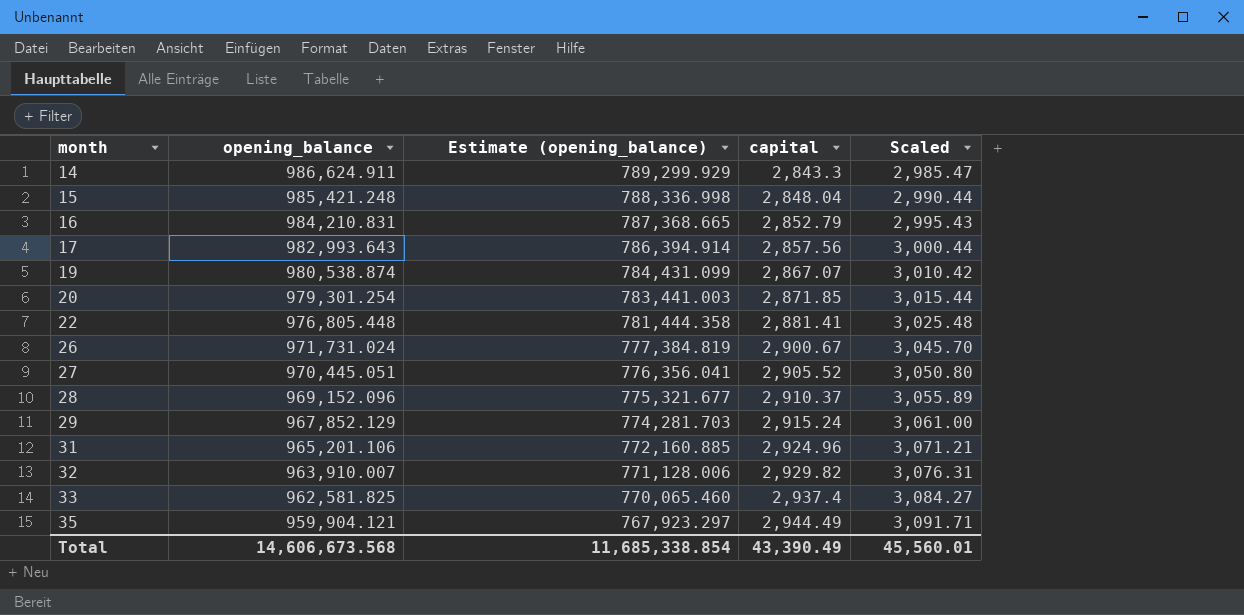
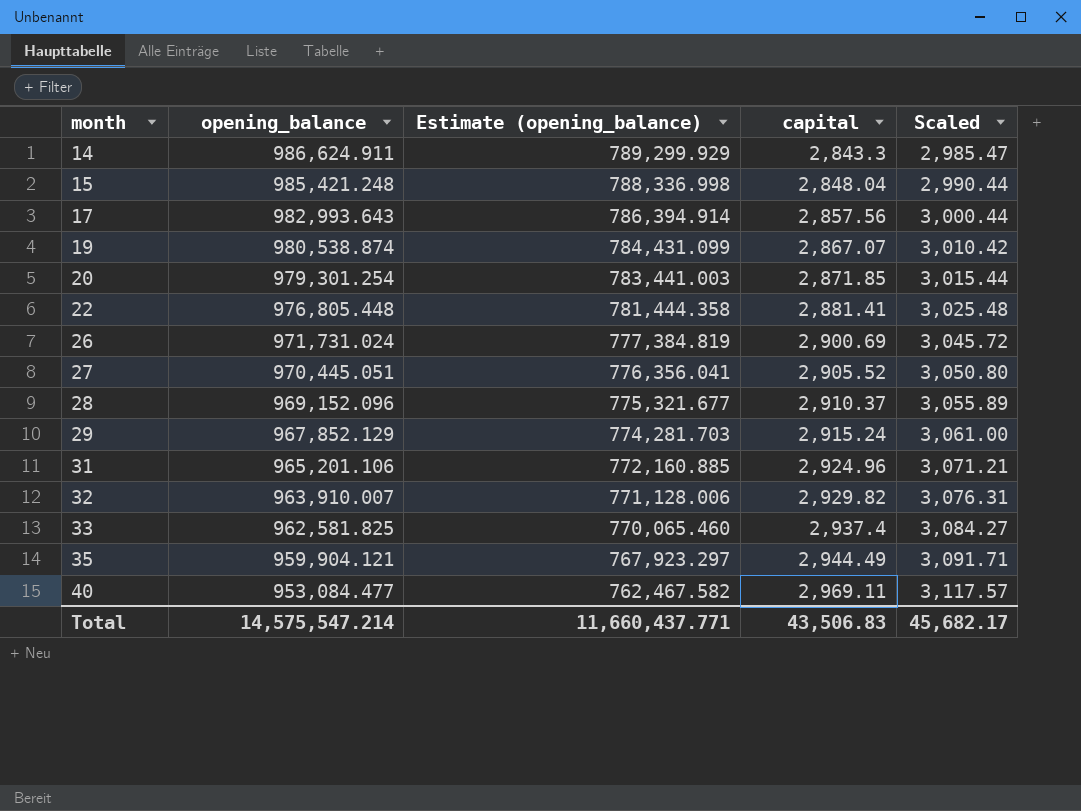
row 16: 984,210.831 | 787,368.665 | 2,852.79 | 2,995.43 -> none
26 | capital: 2,900.67 -> 2,900.69
26 | Scaled: 3,045.70 -> 3,045.72
row 40: none -> 953,084.477 | 762,467.582 | 2,969.11 | 3,117.57
Total | opening_balance: 14,606,673.568 -> 14,575,547.214
Total | Estimate (opening_balance): 11,685,338.854 -> 11,660,437.771
Total | capital: 43,390.49 -> 43,506.83
Total | Scaled: 45,560.01 -> 45,682.17

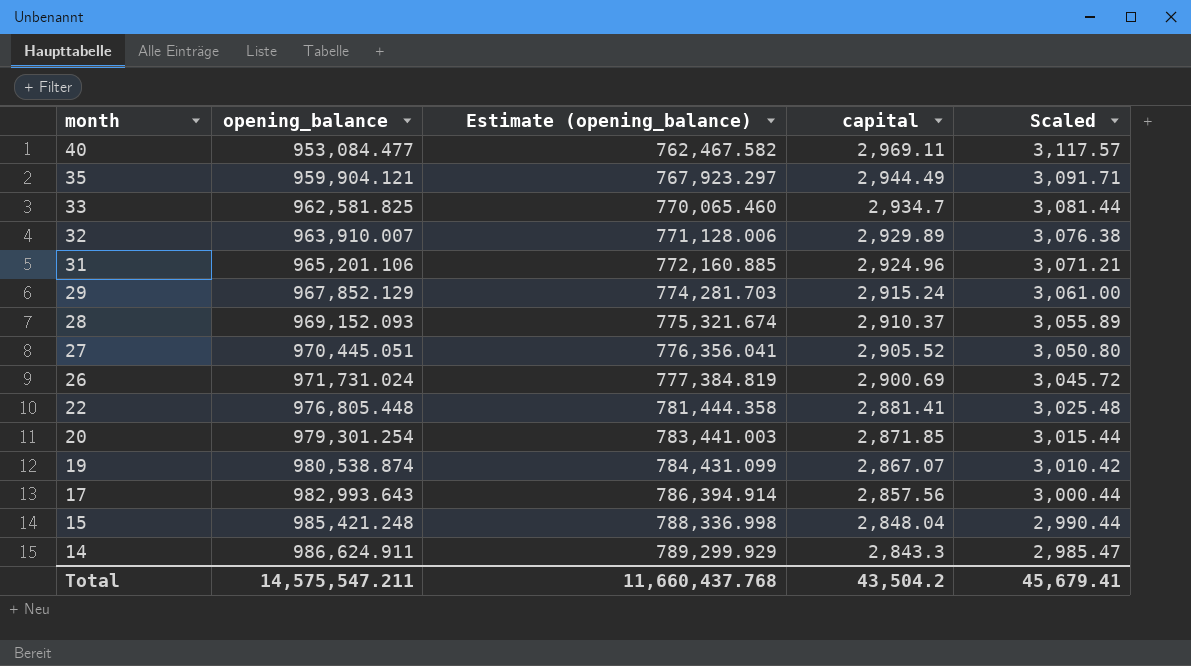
row order: month ascending -> month descending
33 | capital: 2,937.4 -> 2,934.7
33 | Scaled: 3,084.27 -> 3,081.44
32 | capital: 2,929.82 -> 2,929.89
32 | Scaled: 3,076.31 -> 3,076.38
28 | opening_balance: 969,152.096 -> 969,152.093
28 | Estimate (opening_balance): 775,321.677 -> 775,321.674
Total | opening_balance: 14,575,547.214 -> 14,575,547.211
Total | Estimate (opening_balance): 11,660,437.771 -> 11,660,437.768
Total | capital: 43,506.83 -> 43,504.2
Total | Scaled: 45,682.17 -> 45,679.41

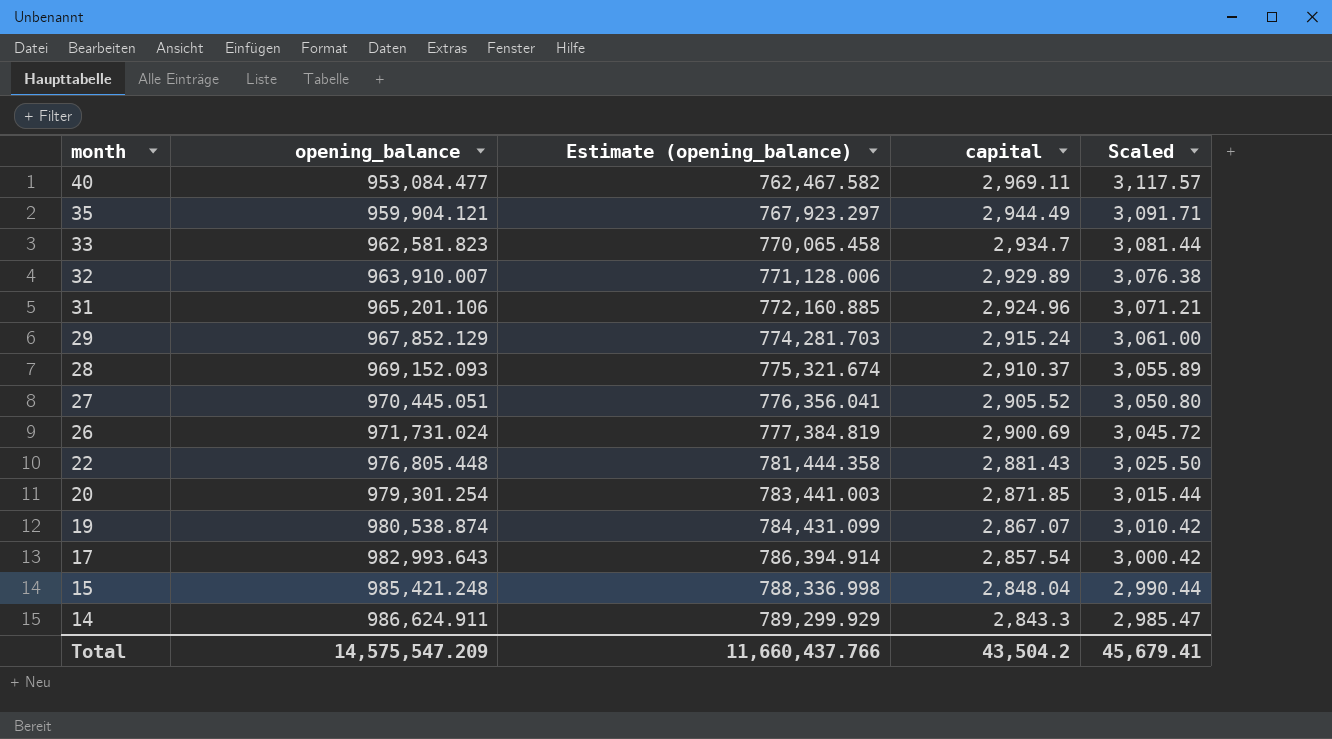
33 | opening_balance: 962,581.825 -> 962,581.823
33 | Estimate (opening_balance): 770,065.460 -> 770,065.458
22 | capital: 2,881.41 -> 2,881.43
22 | Scaled: 3,025.48 -> 3,025.50
17 | capital: 2,857.56 -> 2,857.54
17 | Scaled: 3,000.44 -> 3,000.42
Total | opening_balance: 14,575,547.211 -> 14,575,547.209
Total | Estimate (opening_balance): 11,660,437.768 -> 11,660,437.766

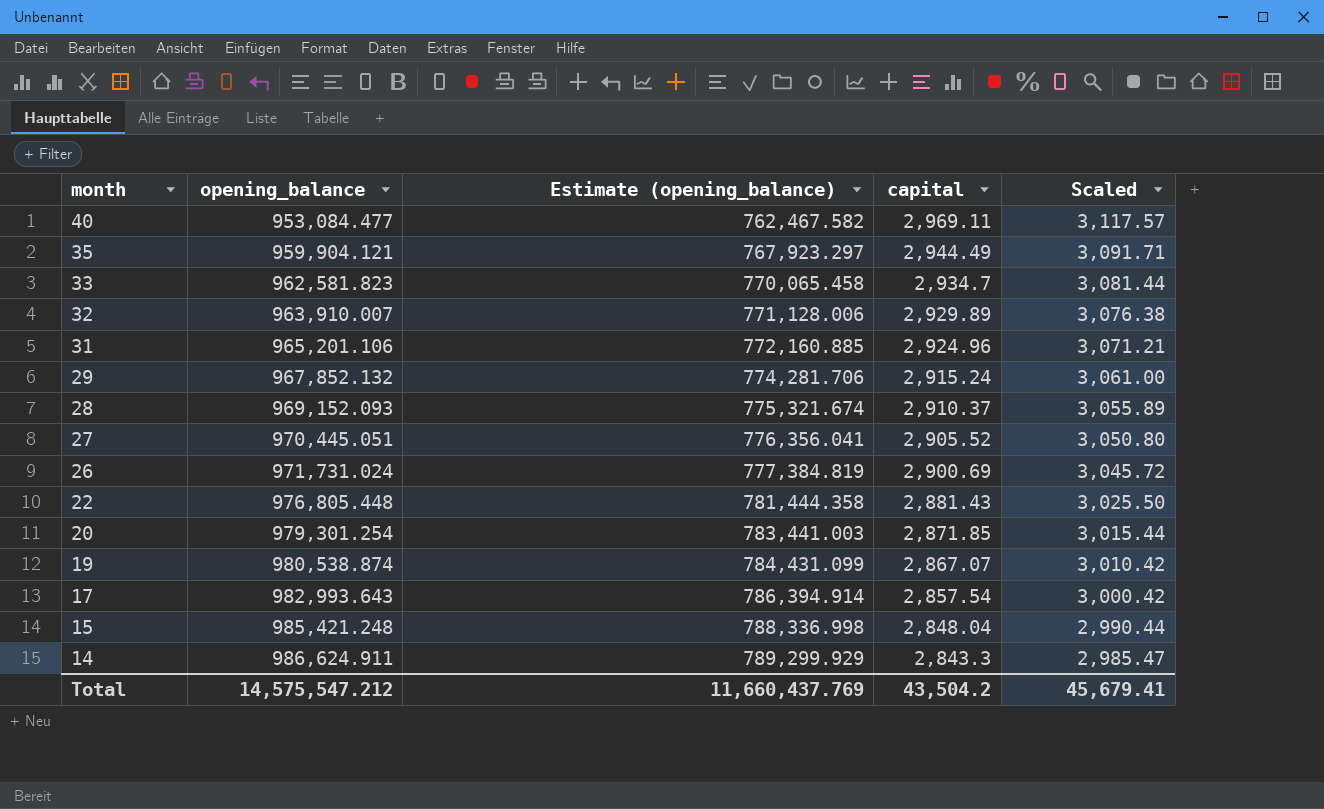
29 | opening_balance: 967,852.129 -> 967,852.132
29 | Estimate (opening_balance): 774,281.703 -> 774,281.706
Total | opening_balance: 14,575,547.209 -> 14,575,547.212
Total | Estimate (opening_balance): 11,660,437.766 -> 11,660,437.769

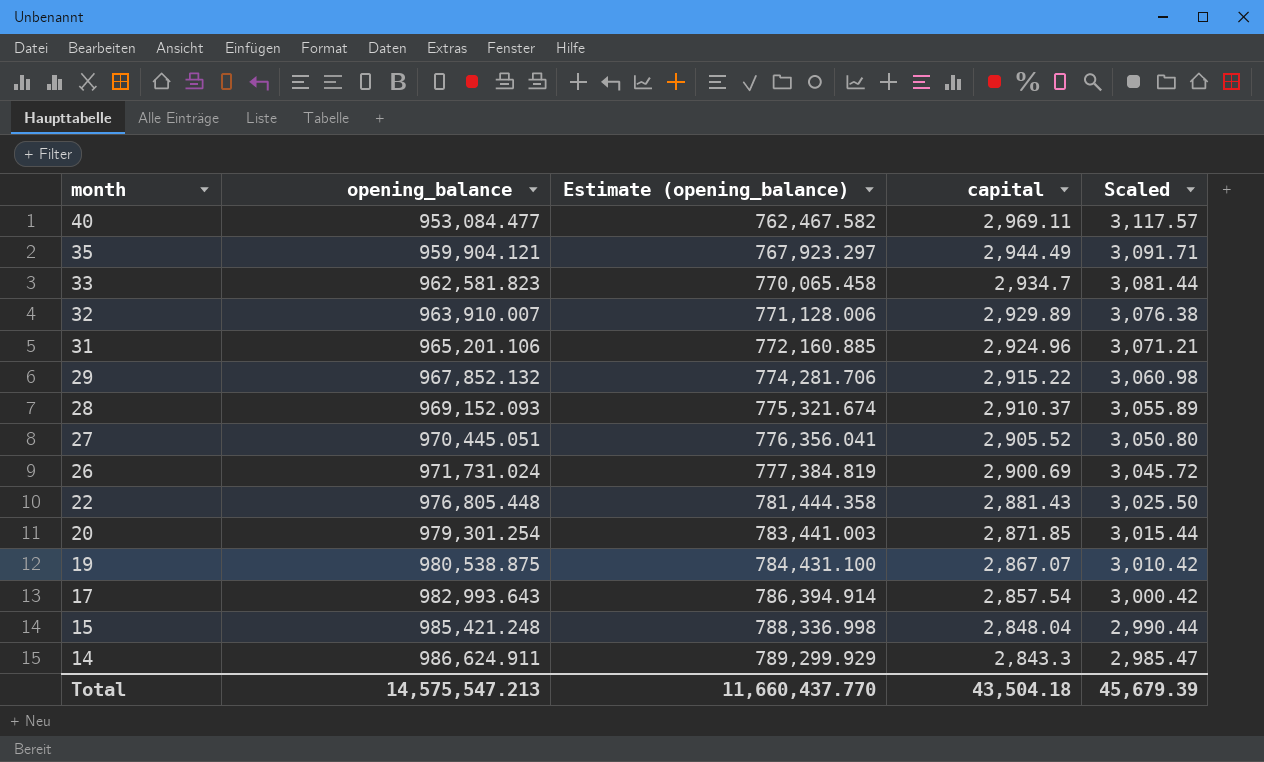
29 | capital: 2,915.24 -> 2,915.22
29 | Scaled: 3,061.00 -> 3,060.98
19 | opening_balance: 980,538.874 -> 980,538.875
19 | Estimate (opening_balance): 784,431.099 -> 784,431.100
Total | opening_balance: 14,575,547.212 -> 14,575,547.213
Total | Estimate (opening_balance): 11,660,437.769 -> 11,660,437.770
Total | capital: 43,504.2 -> 43,504.18
Total | Scaled: 45,679.41 -> 45,679.39

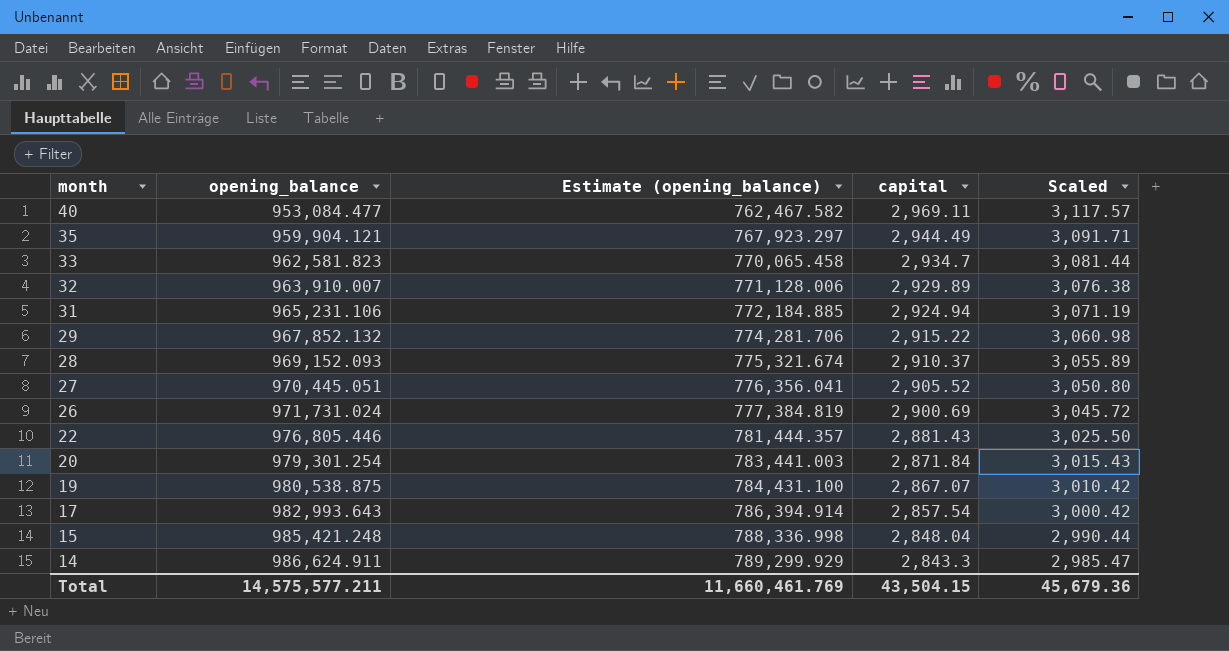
31 | opening_balance: 965,201.106 -> 965,231.106
31 | Estimate (opening_balance): 772,160.885 -> 772,184.885
31 | capital: 2,924.96 -> 2,924.94
31 | Scaled: 3,071.21 -> 3,071.19
22 | opening_balance: 976,805.448 -> 976,805.446
22 | Estimate (opening_balance): 781,444.358 -> 781,444.357
20 | capital: 2,871.85 -> 2,871.84
20 | Scaled: 3,015.44 -> 3,015.43
Total | opening_balance: 14,575,547.213 -> 14,575,577.211
Total | Estimate (opening_balance): 11,660,437.770 -> 11,660,461.769
Total | capital: 43,504.18 -> 43,504.15
Total | Scaled: 45,679.39 -> 45,679.36

